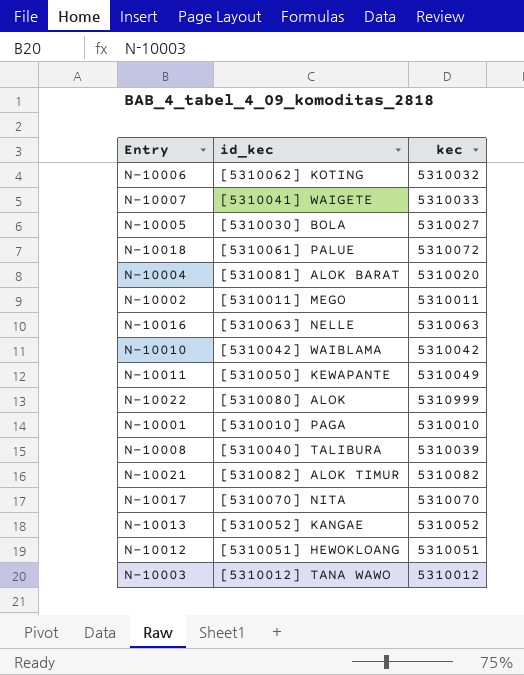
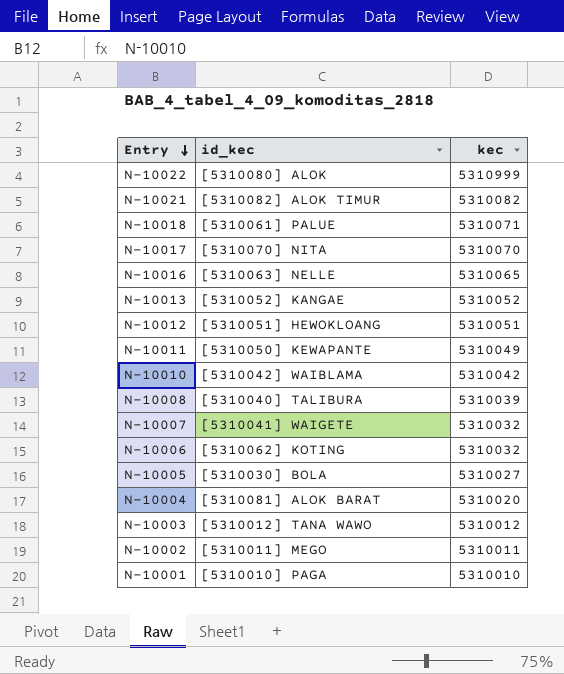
row order: none -> Entry descending
N-10018 | kec: 5310072 -> 5310071
N-10016 | kec: 5310063 -> 5310065
N-10007 | kec: 5310033 -> 5310032

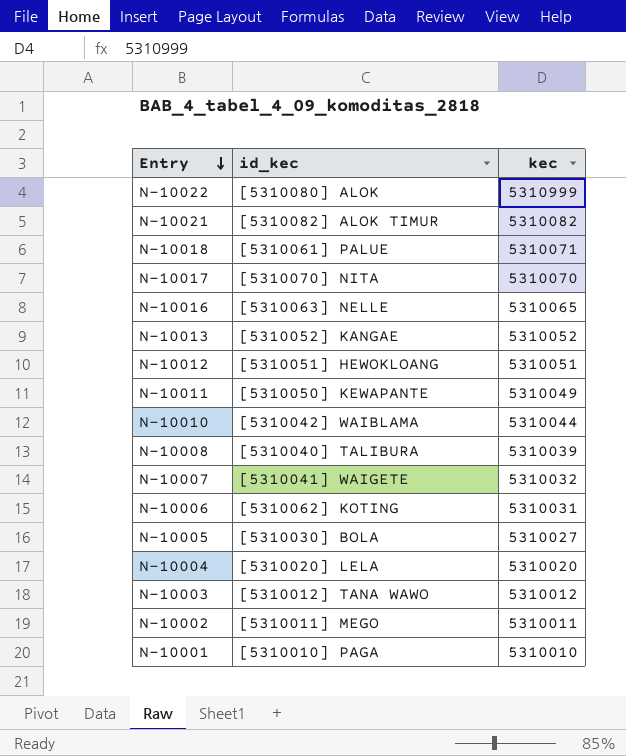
N-10010 | kec: 5310042 -> 5310044
N-10006 | kec: 5310032 -> 5310031
N-10004 | id_kec: [5310081] ALOK BARAT -> [5310020] LELA

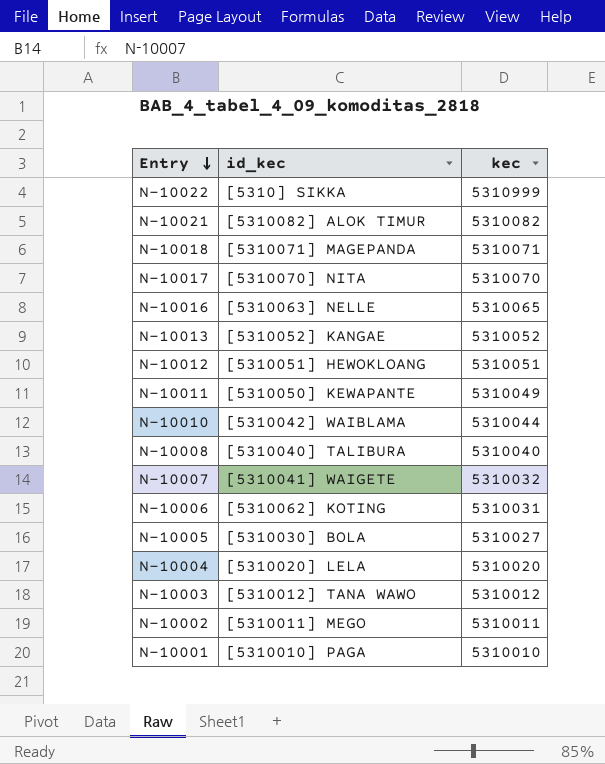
N-10022 | id_kec: [5310080] ALOK -> [5310] SIKKA
N-10018 | id_kec: [5310061] PALUE -> [5310071] MAGEPANDA
N-10008 | kec: 5310039 -> 5310040

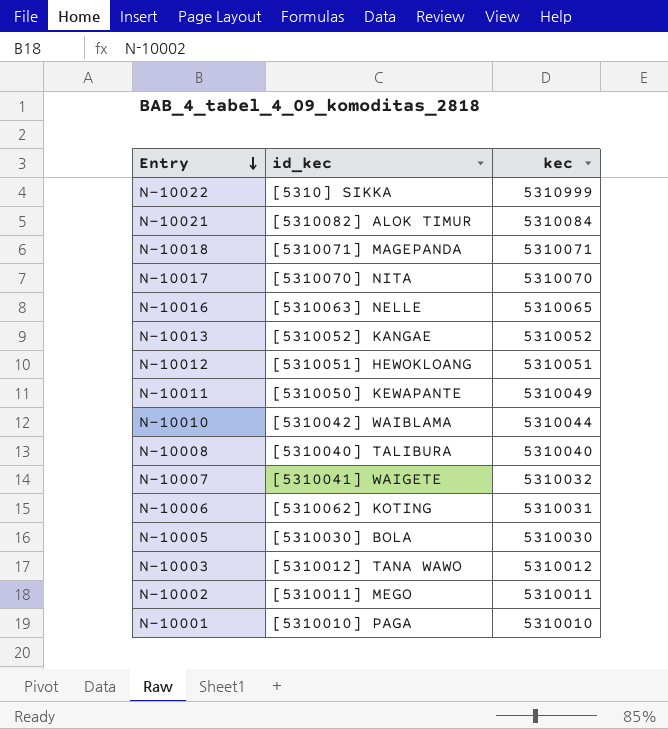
row N-10004: [5310020] LELA | 5310020 -> none
N-10021 | kec: 5310082 -> 5310084
N-10005 | kec: 5310027 -> 5310030

